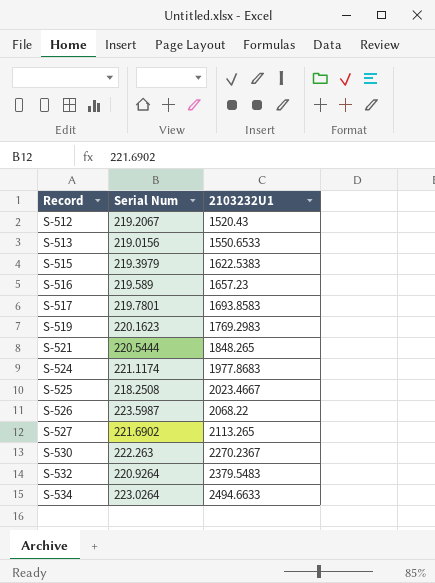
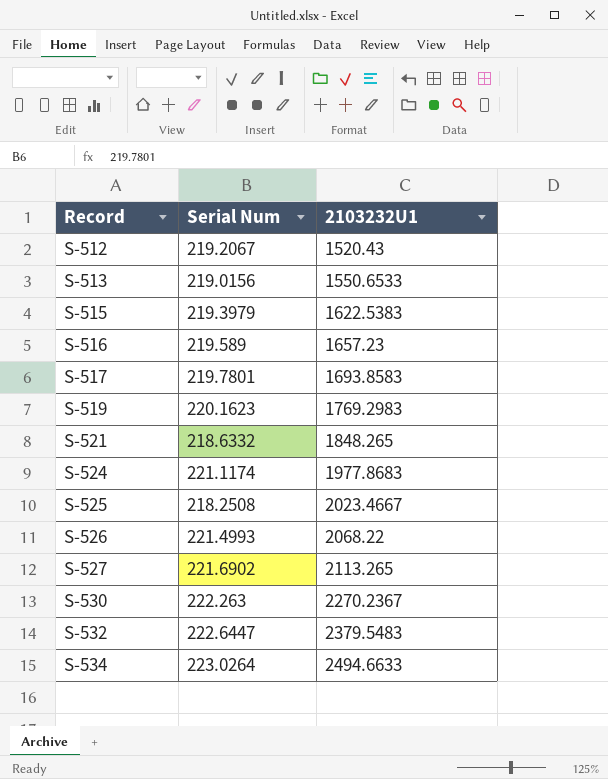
S-521 | Serial Num: 220.5444 -> 218.6332
S-526 | Serial Num: 223.5987 -> 221.4993
S-532 | Serial Num: 220.9264 -> 222.6447

